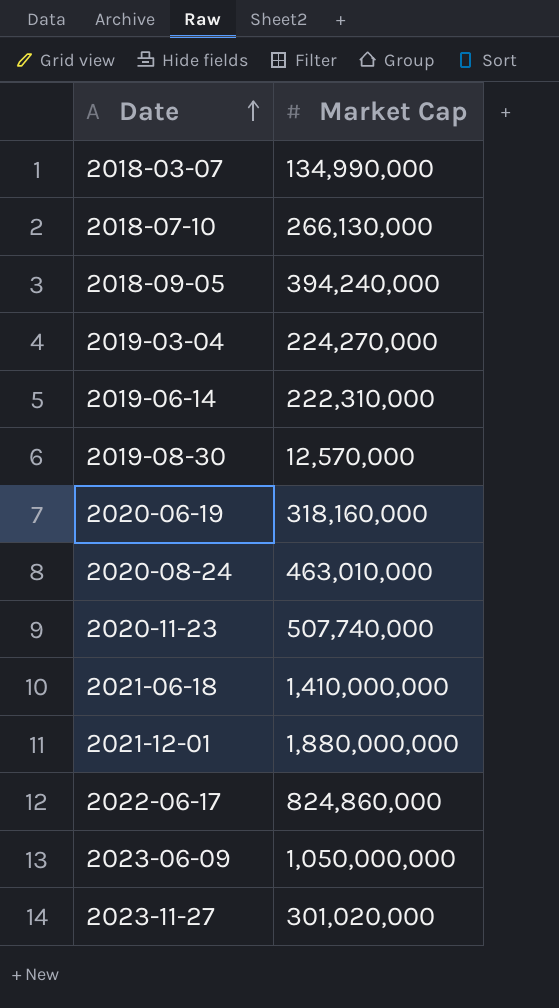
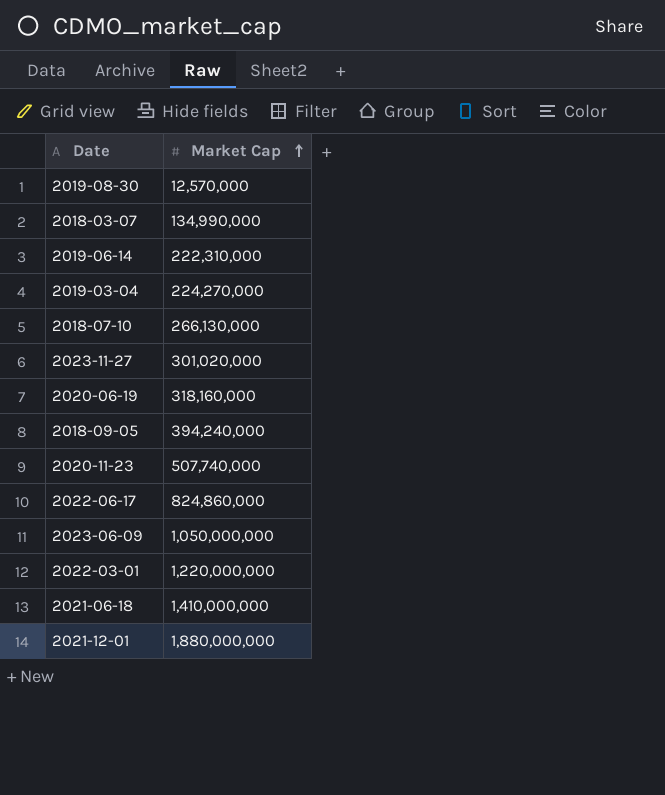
row order: Date ascending -> Market Cap ascending
row 2020-08-24: 463,010,000 -> none
row 2022-03-01: none -> 1,220,000,000

